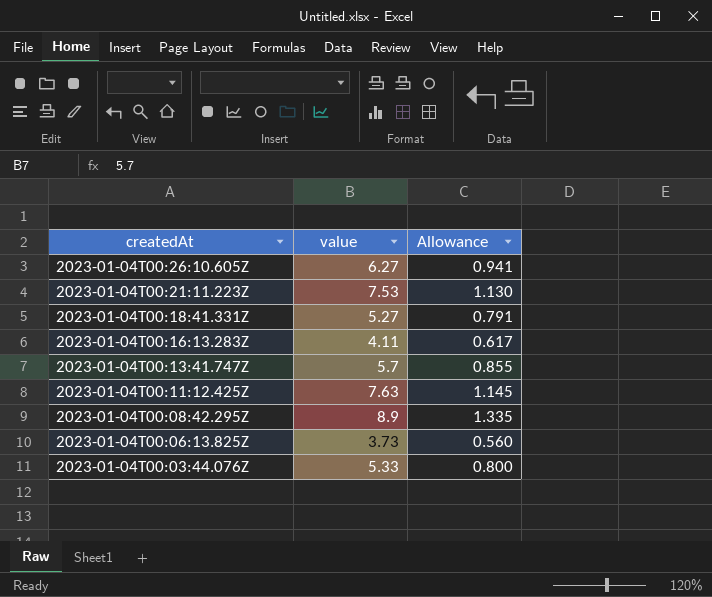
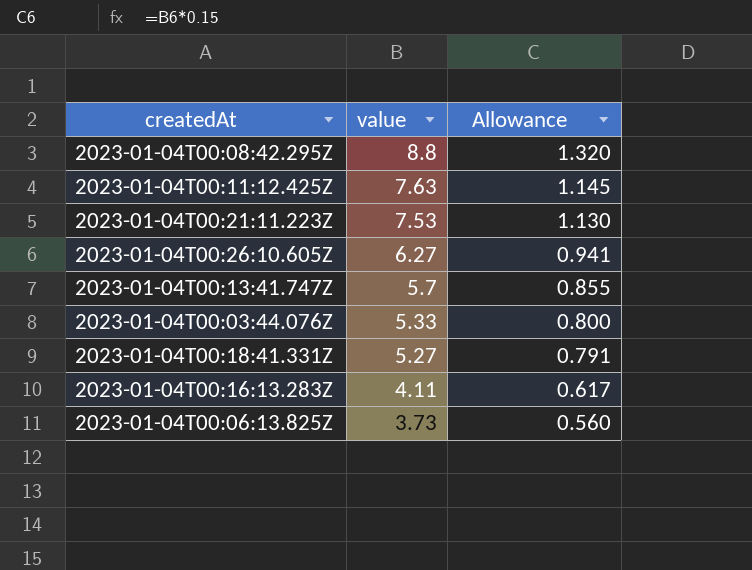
row order: createdAt descending -> value descending
2023-01-04T00:08:42.295Z | value: 8.9 -> 8.8
2023-01-04T00:08:42.295Z | Allowance: 1.335 -> 1.320

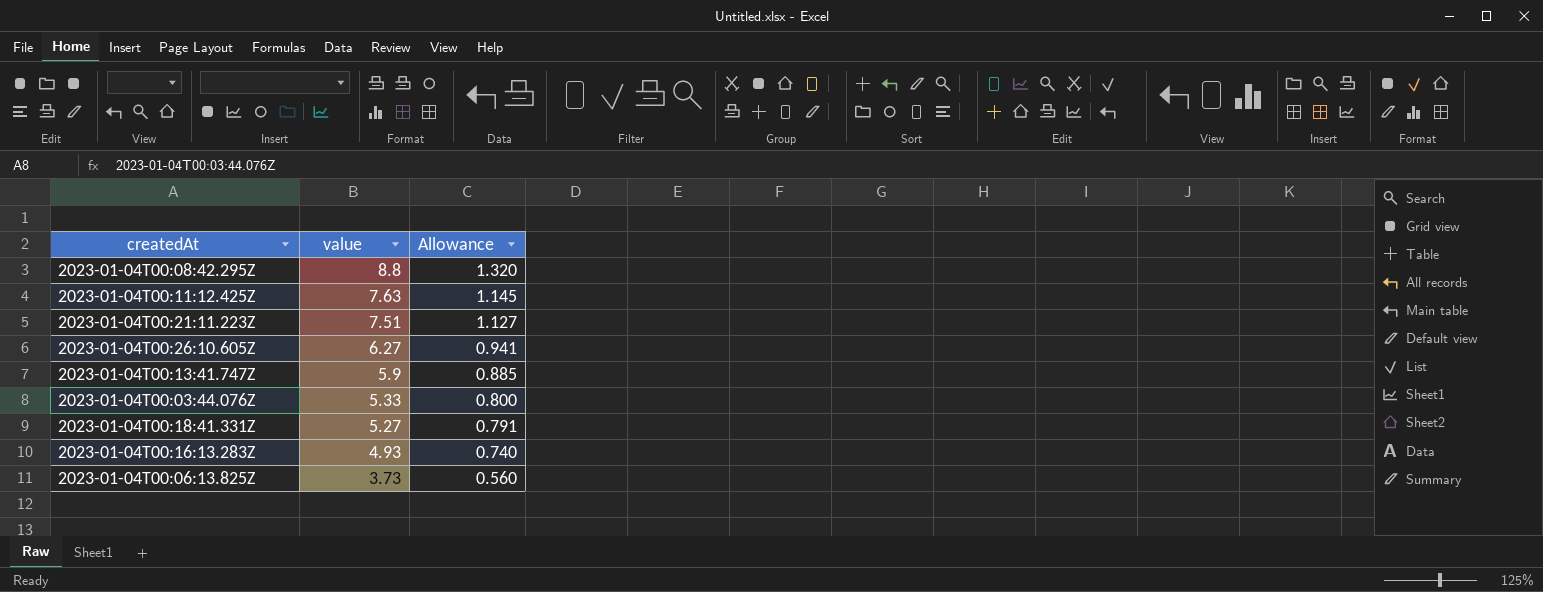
2023-01-04T00:21:11.223Z | value: 7.53 -> 7.51
2023-01-04T00:21:11.223Z | Allowance: 1.130 -> 1.127
2023-01-04T00:13:41.747Z | value: 5.7 -> 5.9
2023-01-04T00:13:41.747Z | Allowance: 0.855 -> 0.885
2023-01-04T00:16:13.283Z | value: 4.11 -> 4.93
2023-01-04T00:16:13.283Z | Allowance: 0.617 -> 0.740

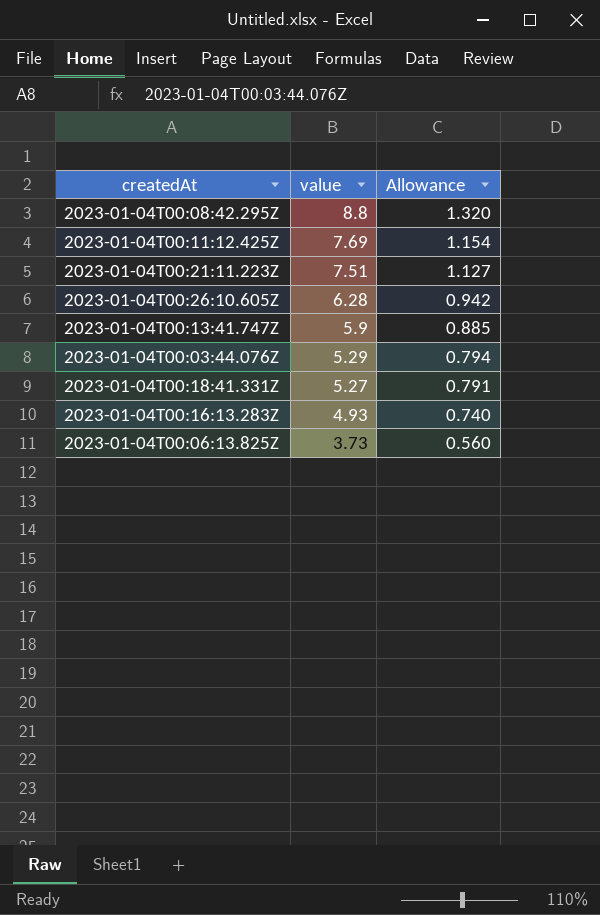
2023-01-04T00:11:12.425Z | value: 7.63 -> 7.69
2023-01-04T00:11:12.425Z | Allowance: 1.145 -> 1.154
2023-01-04T00:26:10.605Z | value: 6.27 -> 6.28
2023-01-04T00:26:10.605Z | Allowance: 0.941 -> 0.942
2023-01-04T00:03:44.076Z | value: 5.33 -> 5.29
2023-01-04T00:03:44.076Z | Allowance: 0.800 -> 0.794

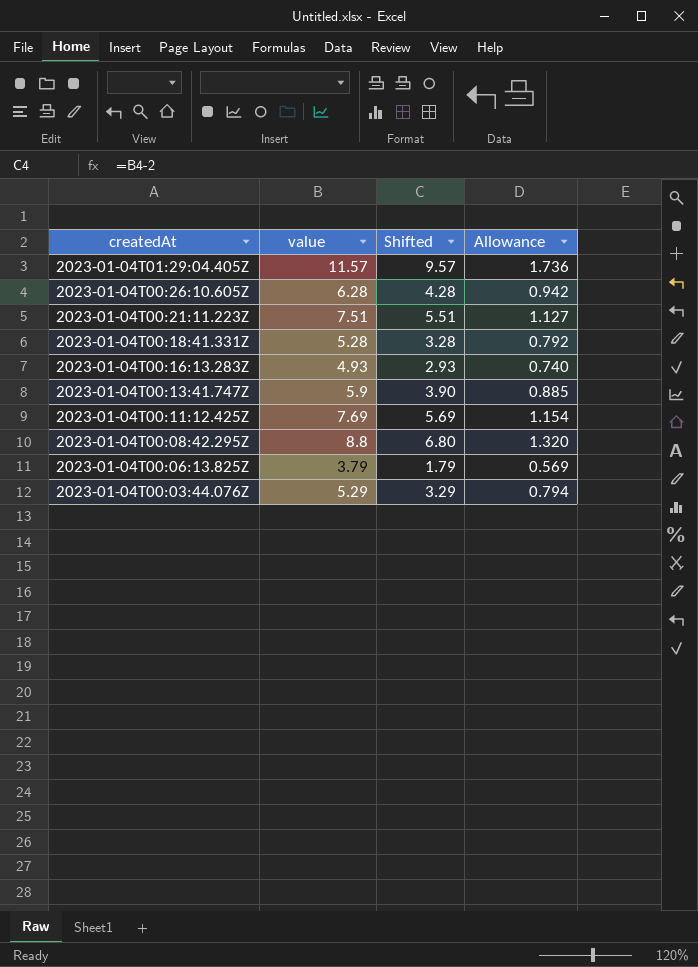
row order: value descending -> createdAt descending
column Shifted | formula: none -> [value] - 2
row 2023-01-04T01:29:04.405Z: none -> 11.57 | 9.57 | 1.736
2023-01-04T00:18:41.331Z | value: 5.27 -> 5.28
2023-01-04T00:18:41.331Z | Allowance: 0.791 -> 0.792
2023-01-04T00:06:13.825Z | value: 3.73 -> 3.79
2023-01-04T00:06:13.825Z | Allowance: 0.560 -> 0.569

